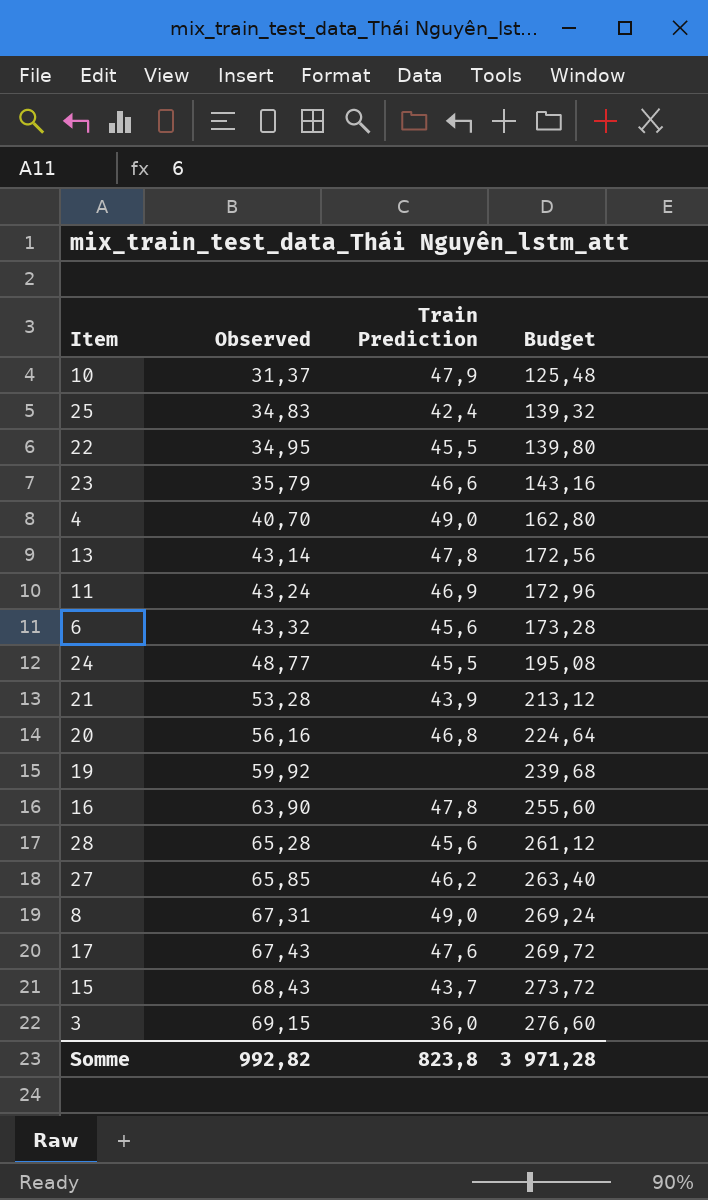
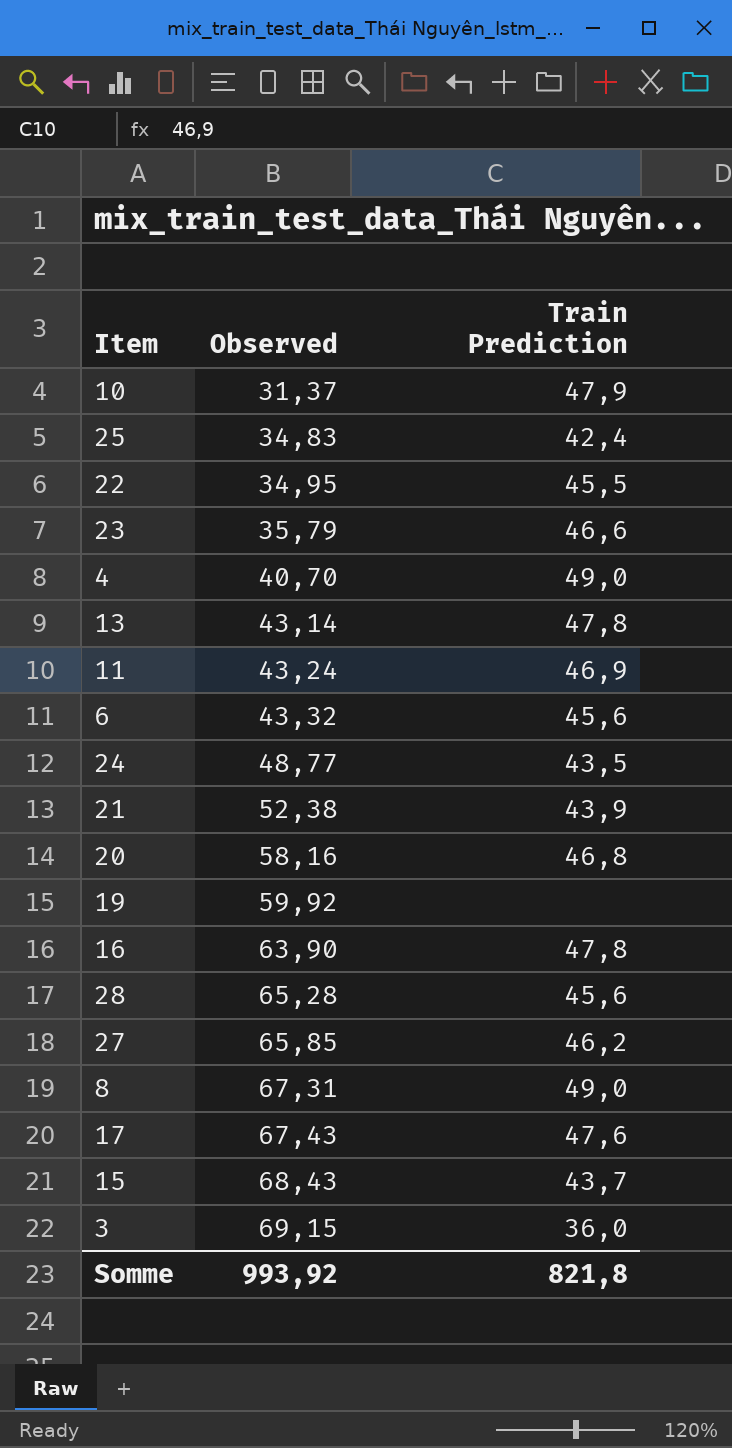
column Budget | formula: [Observed] * 4 -> none
24 | Train Prediction: 45,5 -> 43,5
21 | Observed: 53,28 -> 52,38
20 | Observed: 56,16 -> 58,16
Somme | Observed: 992,82 -> 993,92
Somme | Train Prediction: 823,8 -> 821,8

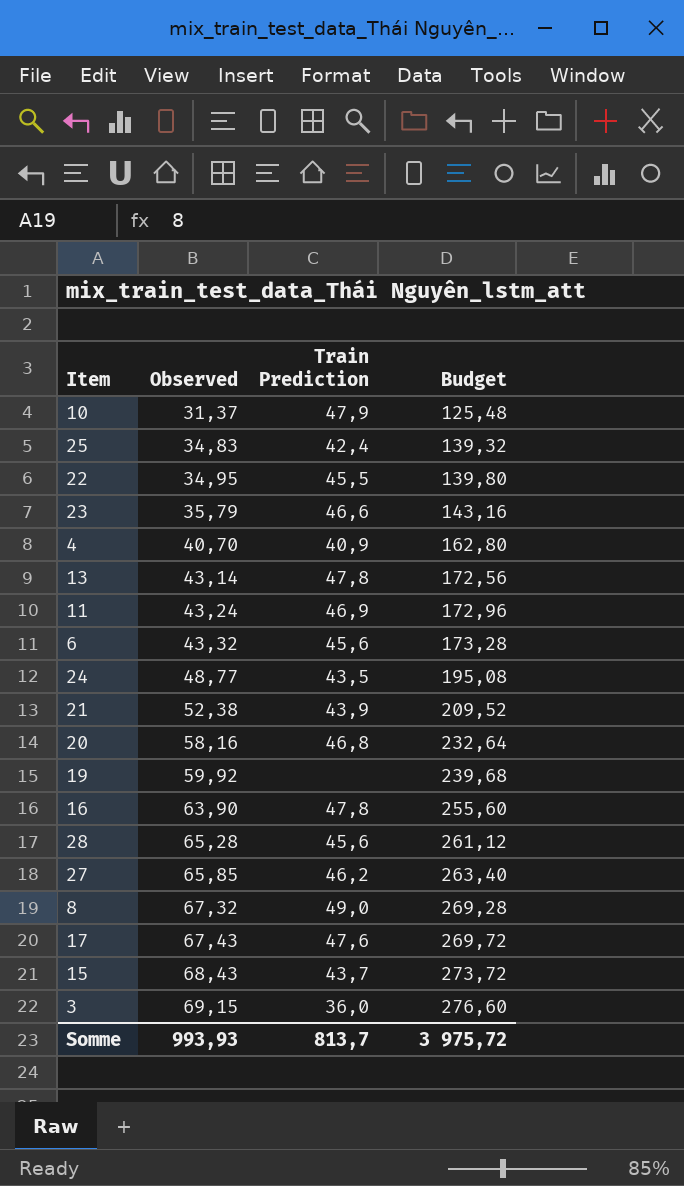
column Budget | formula: none -> [Observed] * 4
4 | Train Prediction: 49,0 -> 40,9
8 | Observed: 67,31 -> 67,32
Somme | Observed: 993,92 -> 993,93
Somme | Train Prediction: 821,8 -> 813,7

